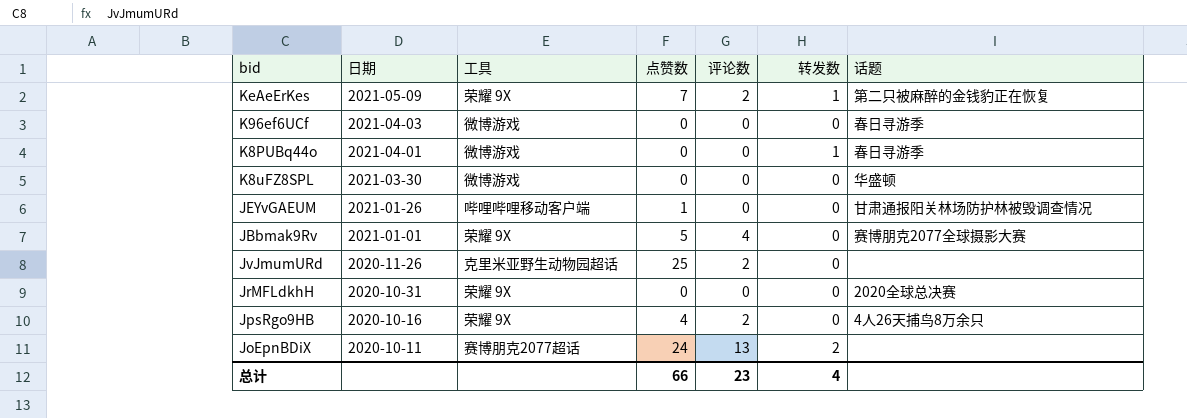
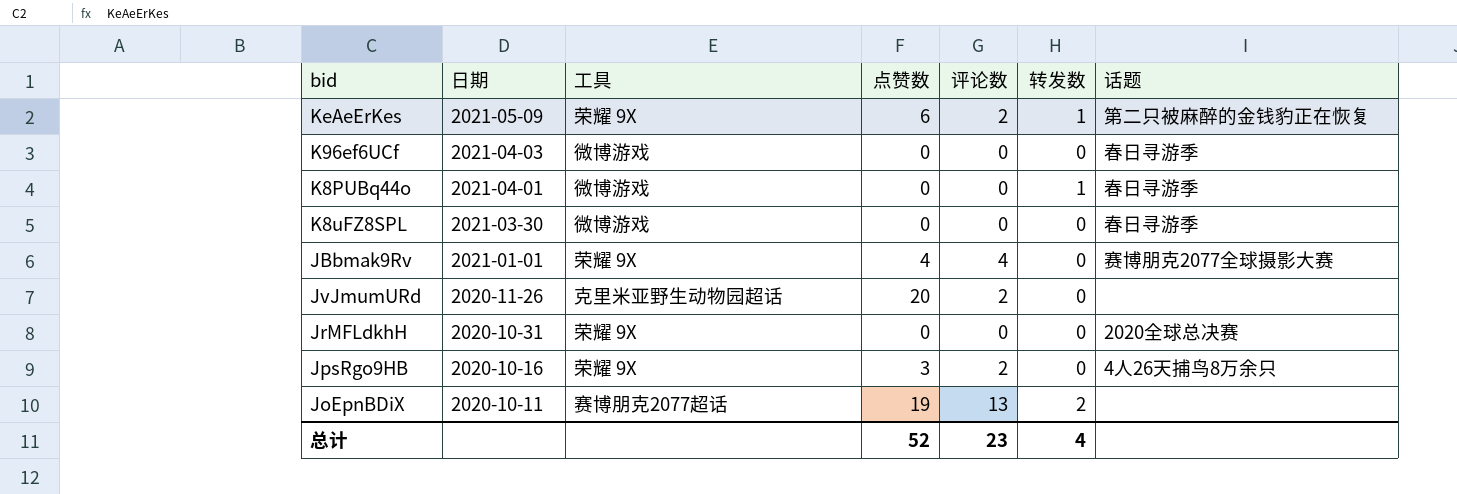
row JEYvGAEUM: 2021-01-26 | 哔哩哔哩移动客户端 | 1 | 0 | 0 | 甘肃通报阳关林场防护林被毁调查情况 -> none
KeAeErKes | 点赞数: 7 -> 6
K8uFZ8SPL | 话题: 华盛顿 -> 春日寻游季
JBbmak9Rv | 点赞数: 5 -> 4
JvJmumURd | 点赞数: 25 -> 20
JpsRgo9HB | 点赞数: 4 -> 3
JoEpnBDiX | 点赞数: 24 -> 19
总计 | 点赞数: 66 -> 52

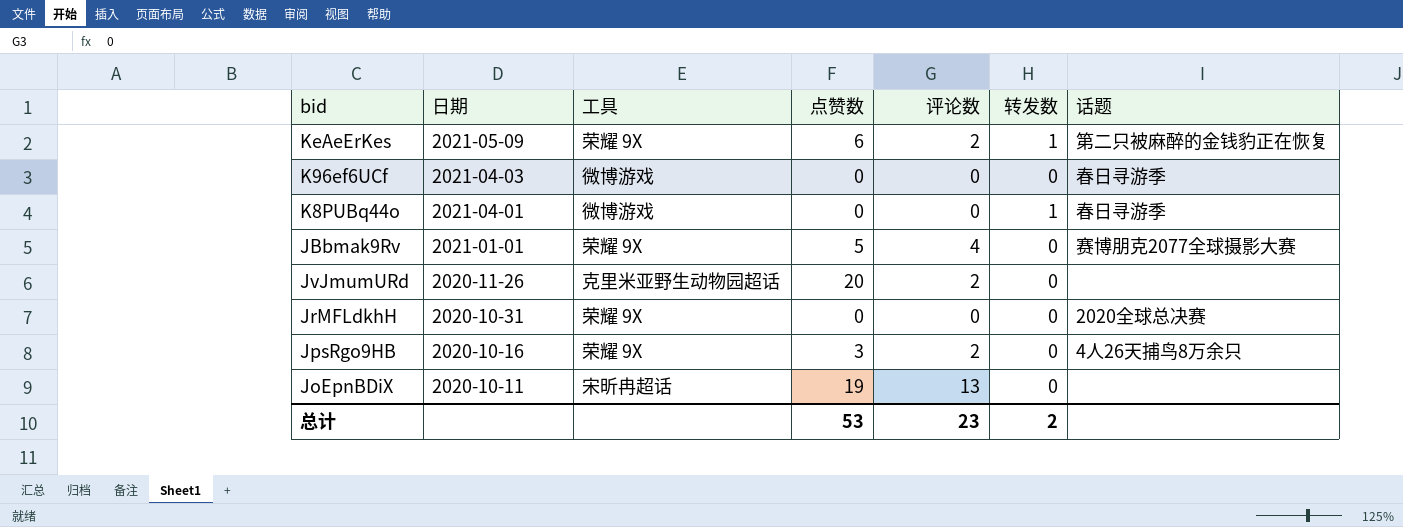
row K8uFZ8SPL: 2021-03-30 | 微博游戏 | 0 | 0 | 0 | 春日寻游季 -> none
JBbmak9Rv | 点赞数: 4 -> 5
JoEpnBDiX | 工具: 赛博朋克2077超话 -> 宋昕冉超话
JoEpnBDiX | 转发数: 2 -> 0
总计 | 点赞数: 52 -> 53
总计 | 转发数: 4 -> 2

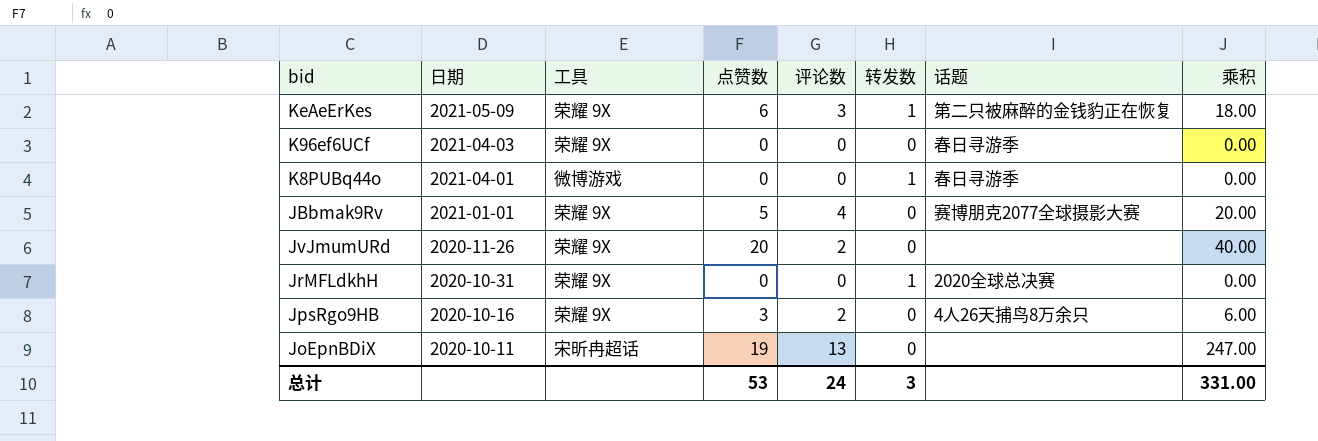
column 乘积 | formula: none -> [点赞数] * [评论数]
KeAeErKes | 评论数: 2 -> 3
K96ef6UCf | 工具: 微博游戏 -> 荣耀 9X
JvJmumURd | 工具: 克里米亚野生动物园超话 -> 荣耀 9X
JrMFLdkhH | 转发数: 0 -> 1
总计 | 评论数: 23 -> 24
总计 | 转发数: 2 -> 3

